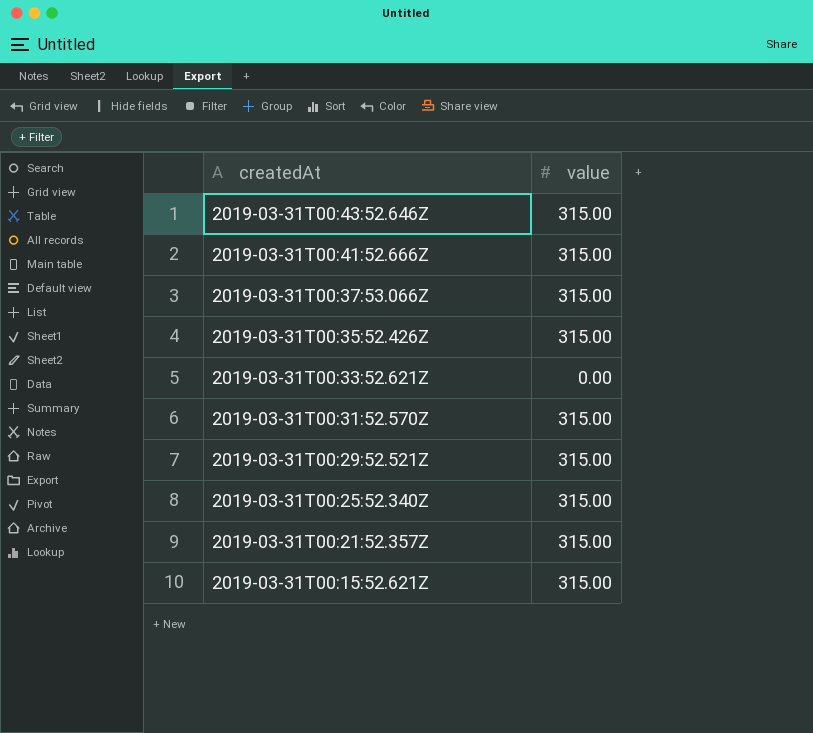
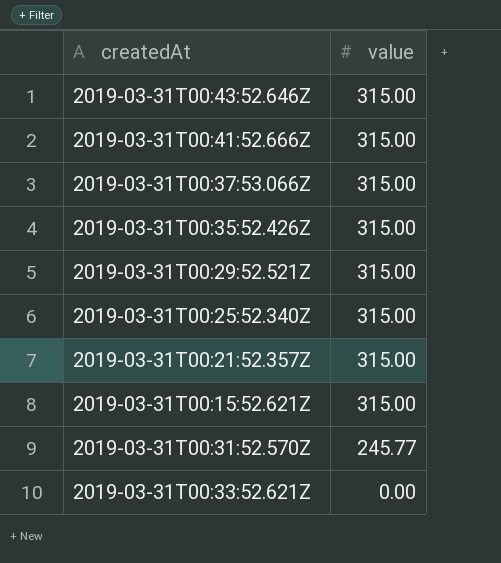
row order: createdAt descending -> value descending
2019-03-31T00:31:52.570Z | value: 315.00 -> 245.77

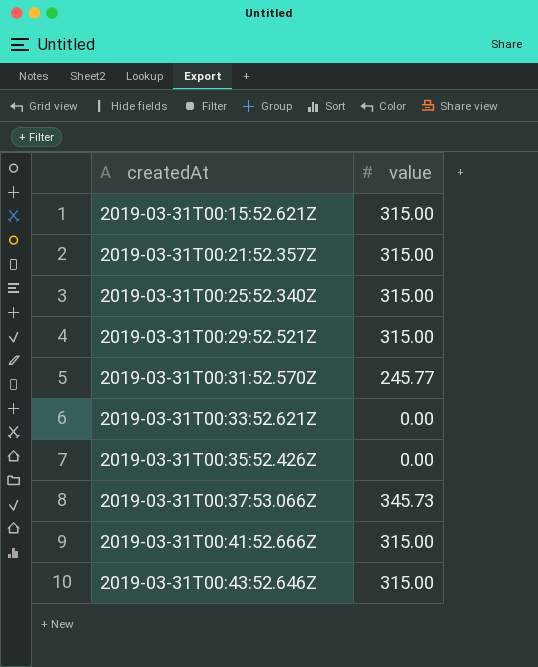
row order: value descending -> createdAt ascending
2019-03-31T00:35:52.426Z | value: 315.00 -> 0.00
2019-03-31T00:37:53.066Z | value: 315.00 -> 345.73

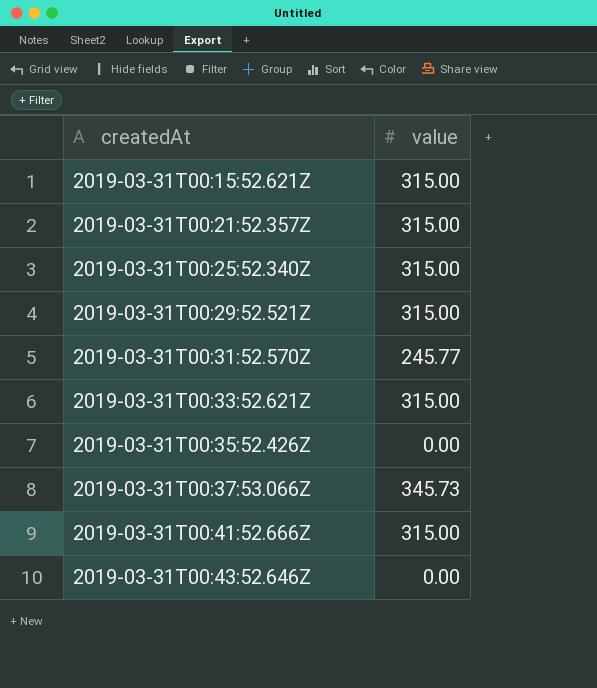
2019-03-31T00:33:52.621Z | value: 0.00 -> 315.00
2019-03-31T00:43:52.646Z | value: 315.00 -> 0.00

